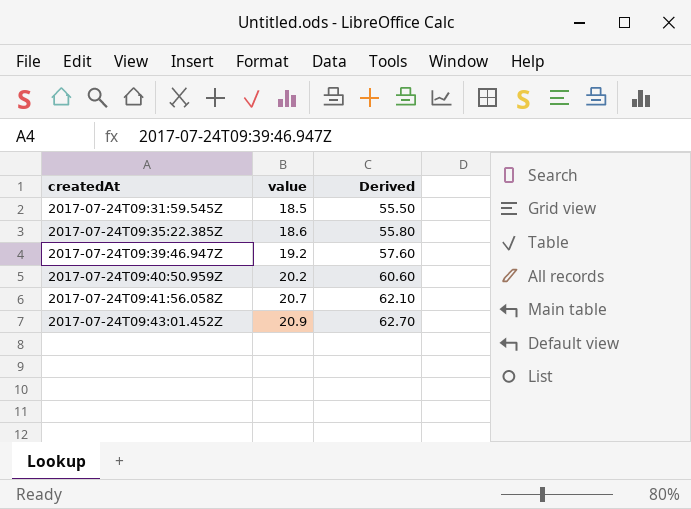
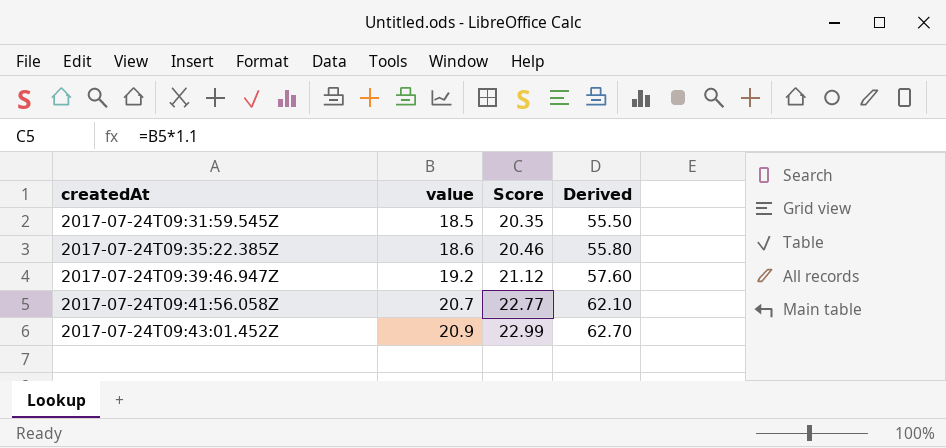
column Score | formula: none -> [value] * 1.1
row 2017-07-24T09:40:50.959Z: 20.2 | 60.60 -> none

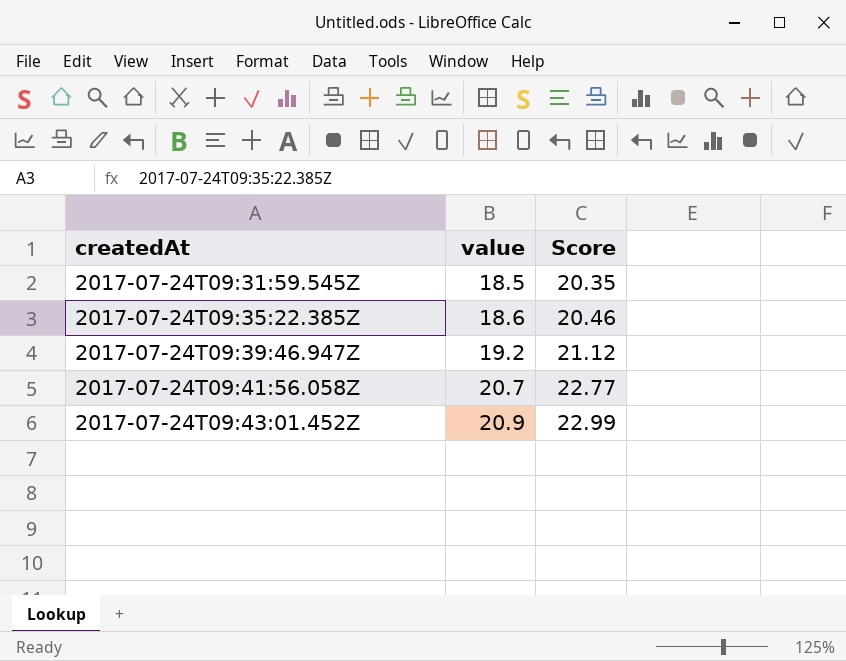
column Derived | formula: [value] * 3 -> none

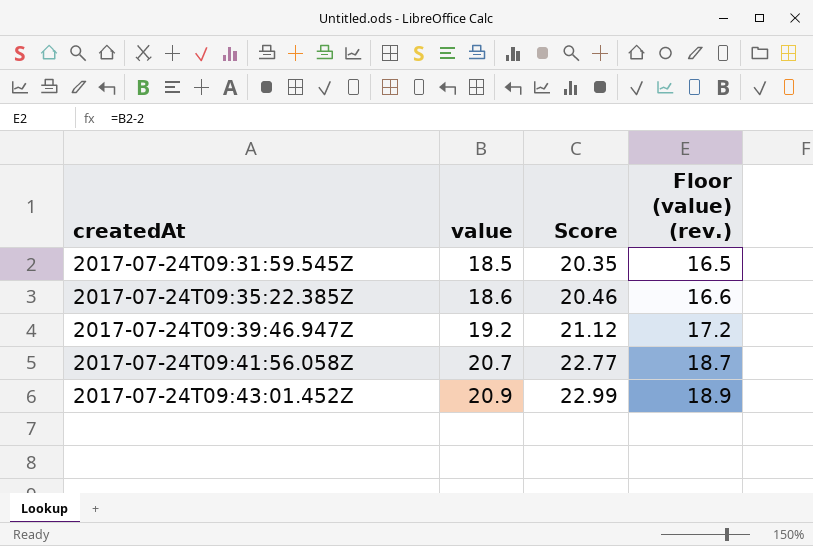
column Floor (value) (rev.) | formula: none -> [value] - 2

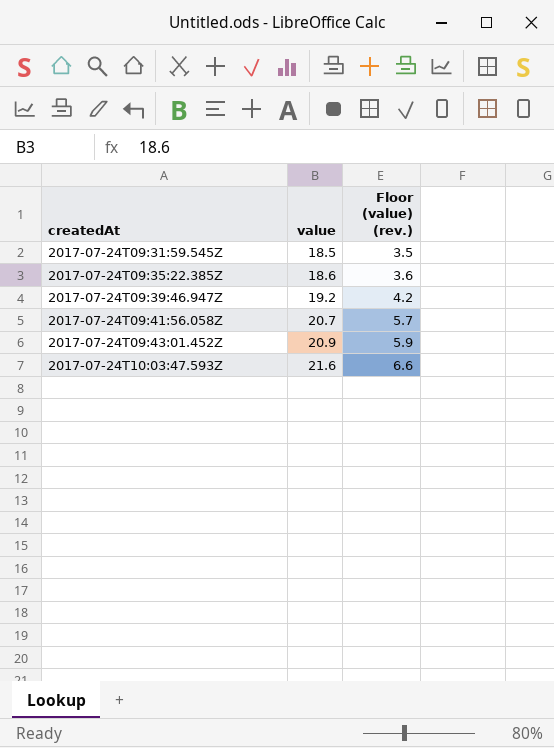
column Score | formula: [value] * 1.1 -> none
column Floor (value) (rev.) | formula: [value] - 2 -> [value] - 15
row 2017-07-24T10:03:47.593Z: none -> 21.6 | 6.6

